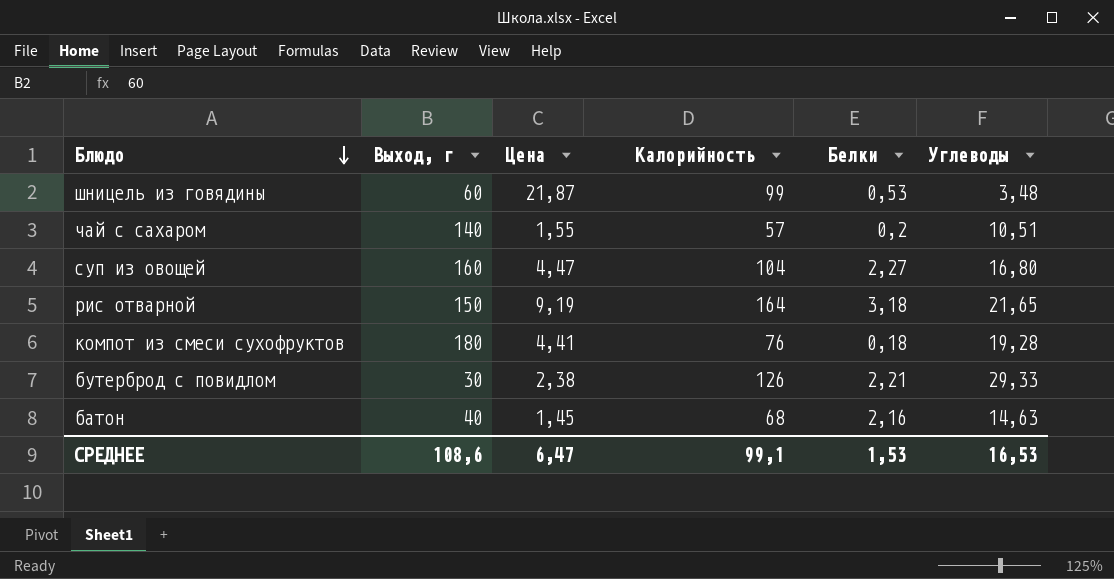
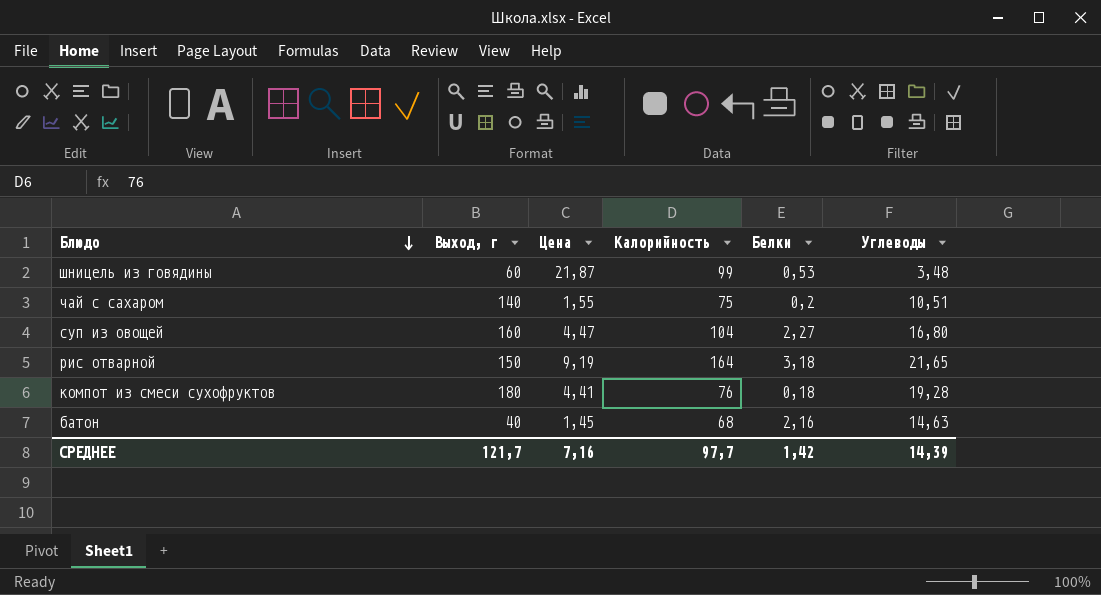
row бутерброд с повидлом: 30 | 2,38 | 126 | 2,21 | 29,33 -> none
чай с сахаром | Калорийность: 57 -> 75
СРЕДНЕЕ | Выход, г: 108,6 -> 121,7
СРЕДНЕЕ | Цена: 6,47 -> 7,16
СРЕДНЕЕ | Калорийность: 99,1 -> 97,7
СРЕДНЕЕ | Белки: 1,53 -> 1,42
СРЕДНЕЕ | Углеводы: 16,53 -> 14,39

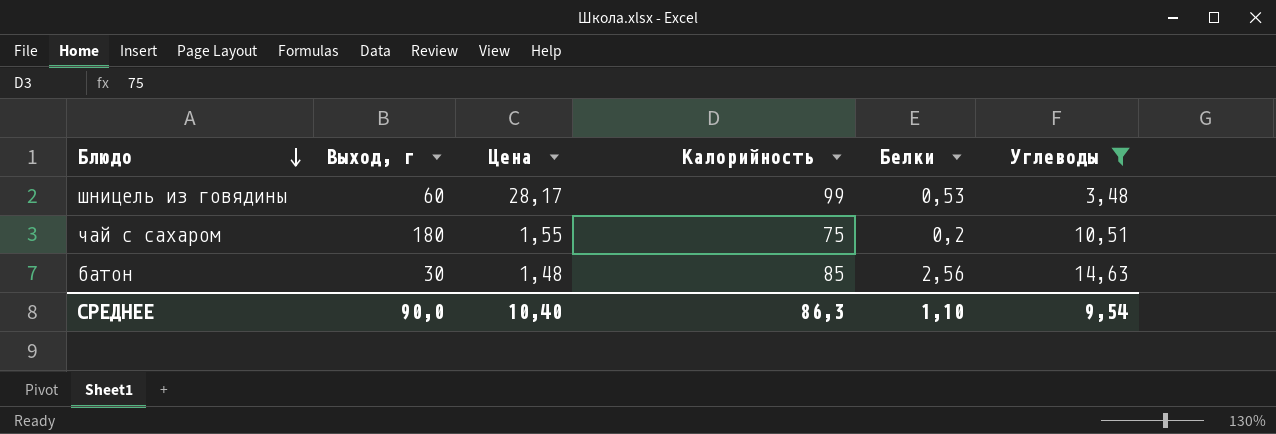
filter: none -> Углеводы <= 14,63
шницель из говядины | Цена: 21,87 -> 28,17
чай с сахаром | Выход, г: 140 -> 180
батон | Выход, г: 40 -> 30
батон | Цена: 1,45 -> 1,48
батон | Калорийность: 68 -> 85
батон | Белки: 2,16 -> 2,56
СРЕДНЕЕ | Выход, г: 121,7 -> 90,0
СРЕДНЕЕ | Цена: 7,16 -> 10,40
СРЕДНЕЕ | Калорийность: 97,7 -> 86,3
СРЕДНЕЕ | Белки: 1,42 -> 1,10
СРЕДНЕЕ | Углеводы: 14,39 -> 9,54

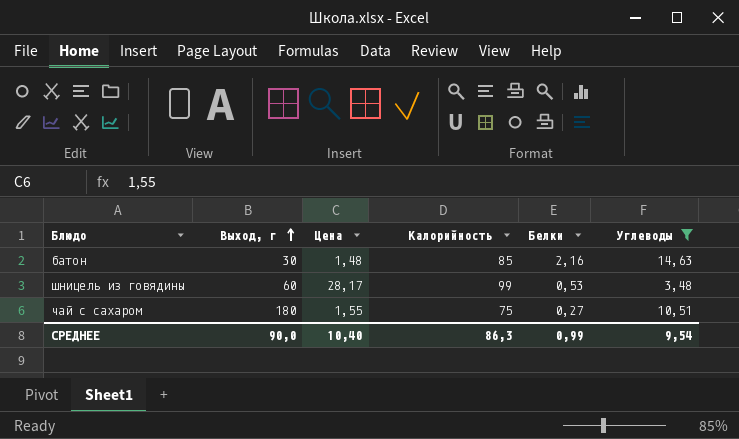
row order: Блюдо descending -> Выход, г ascending
батон | Белки: 2,56 -> 2,16
чай с сахаром | Белки: 0,2 -> 0,27
СРЕДНЕЕ | Белки: 1,10 -> 0,99

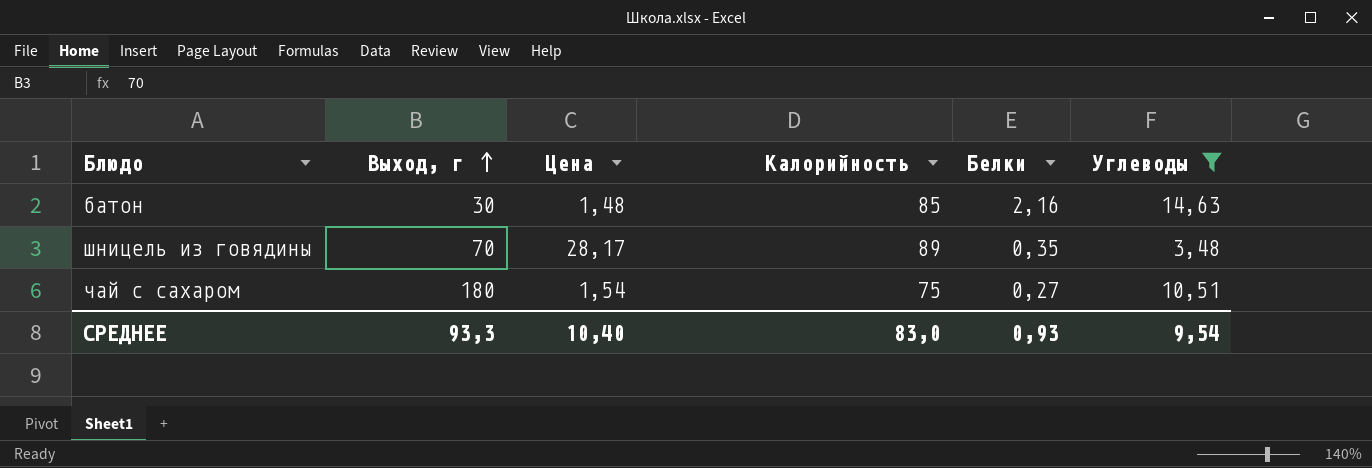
шницель из говядины | Выход, г: 60 -> 70
шницель из говядины | Калорийность: 99 -> 89
шницель из говядины | Белки: 0,53 -> 0,35
чай с сахаром | Цена: 1,55 -> 1,54
СРЕДНЕЕ | Выход, г: 90,0 -> 93,3
СРЕДНЕЕ | Калорийность: 86,3 -> 83,0
СРЕДНЕЕ | Белки: 0,99 -> 0,93

